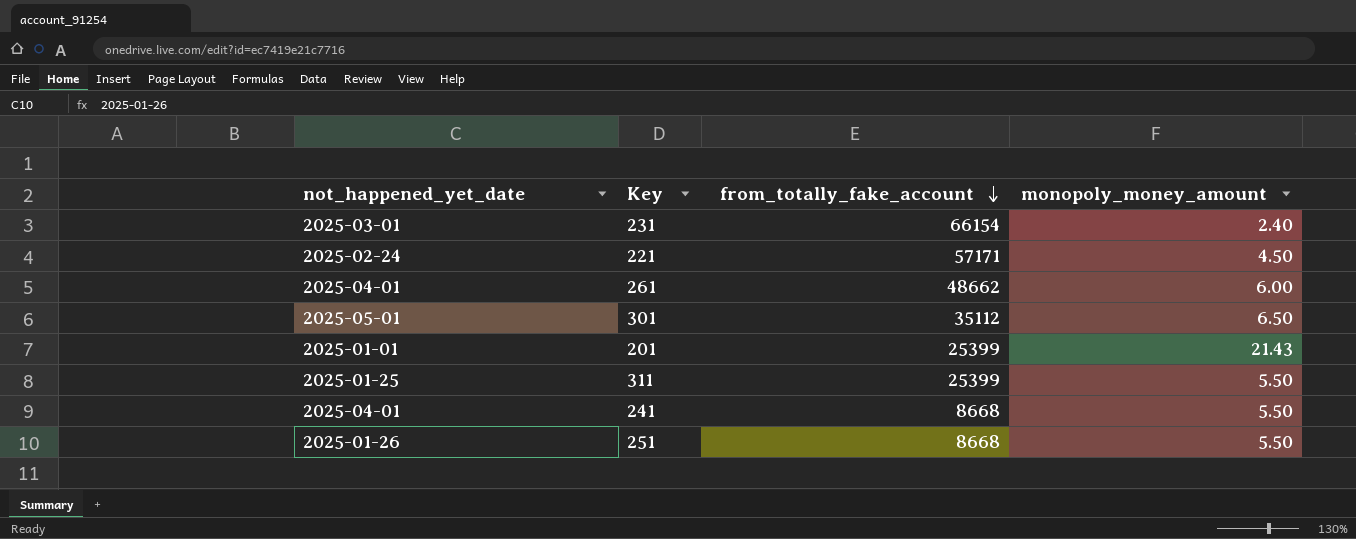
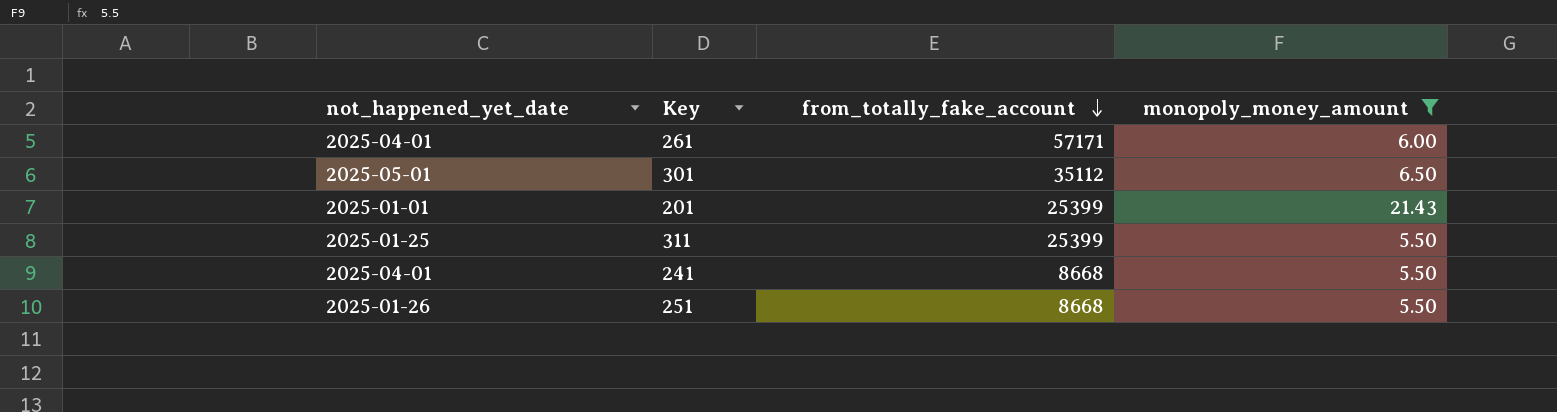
filter: none -> monopoly_money_amount >= 5.50
261 | from_totally_fake_account: 48662 -> 57171

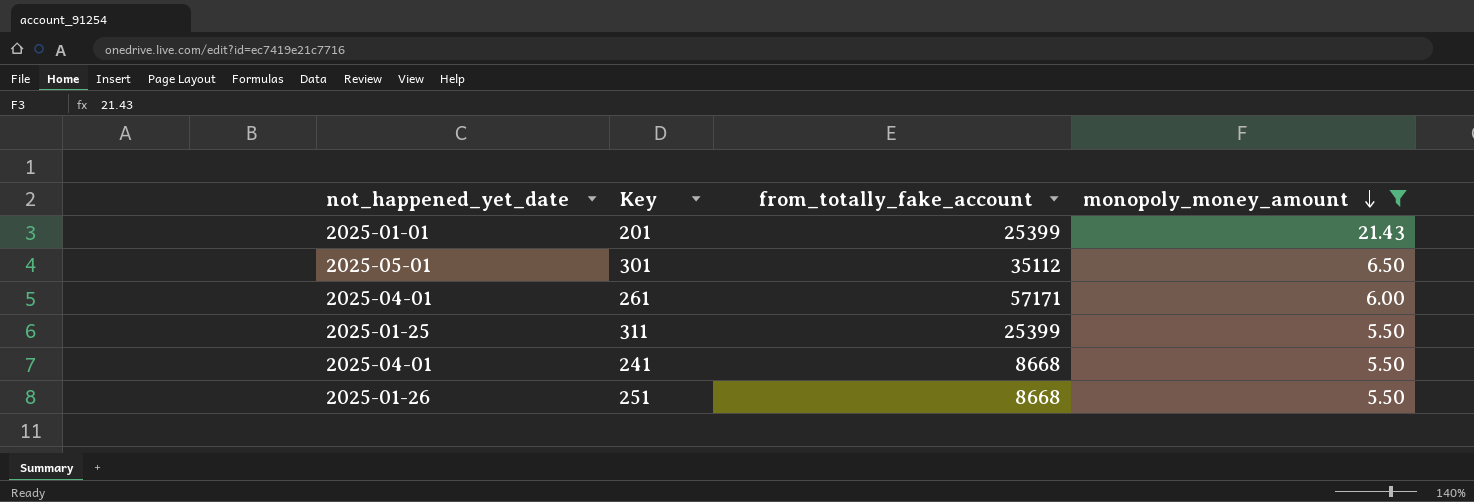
row order: from_totally_fake_account descending -> monopoly_money_amount descending

